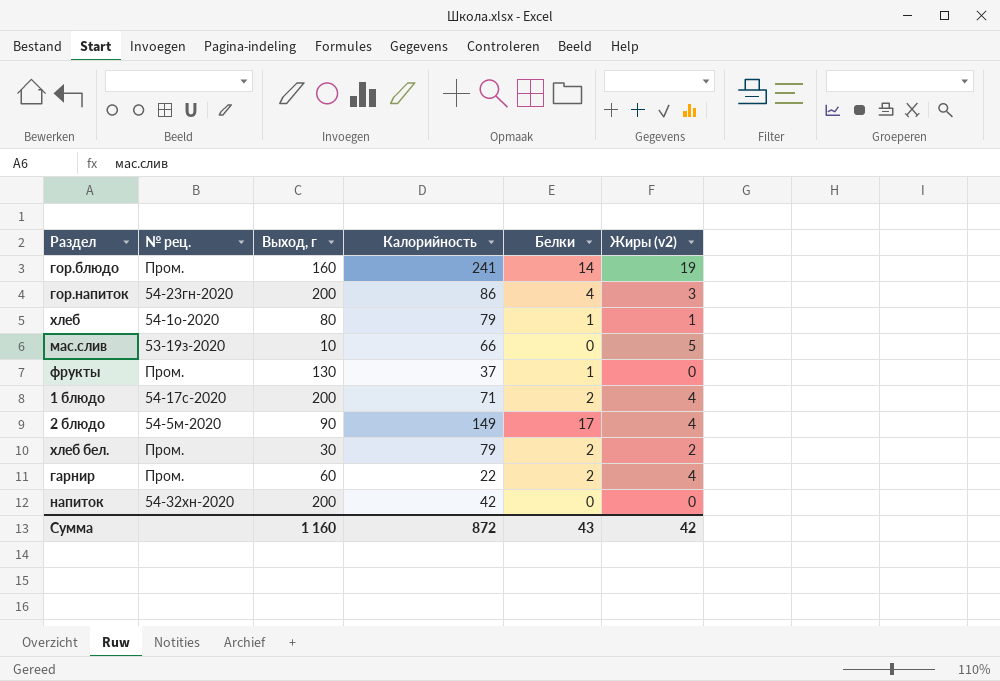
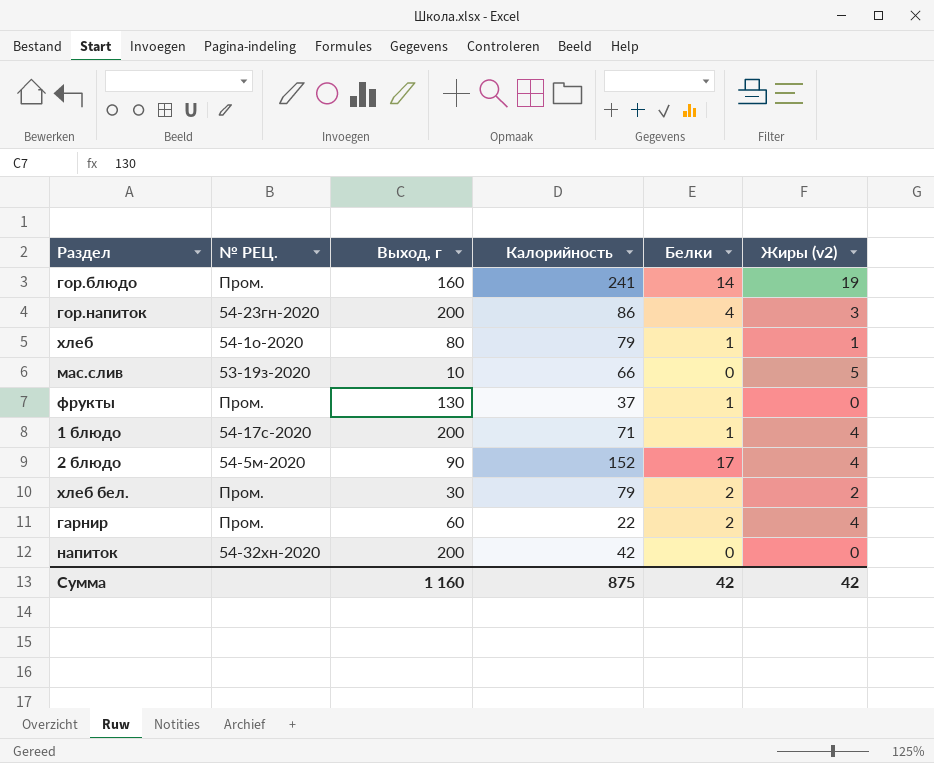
column name: № рец. -> № РЕЦ.
1 блюдо | Белки: 2 -> 1
2 блюдо | Калорийность: 149 -> 152
Сумма | Калорийность: 872 -> 875
Сумма | Белки: 43 -> 42

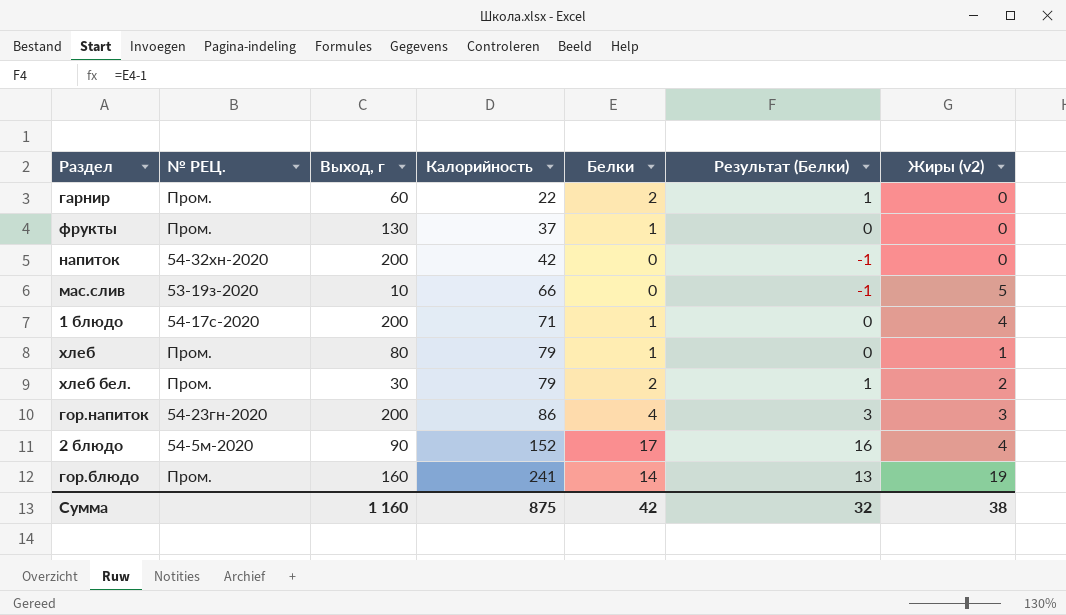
row order: none -> Калорийность ascending
column Результат (Белки) | formula: none -> [Белки] - 1
гарнир | Жиры (v2): 4 -> 0
хлеб | № РЕЦ.: 54-1о-2020 -> Пром.
Сумма | Жиры (v2): 42 -> 38

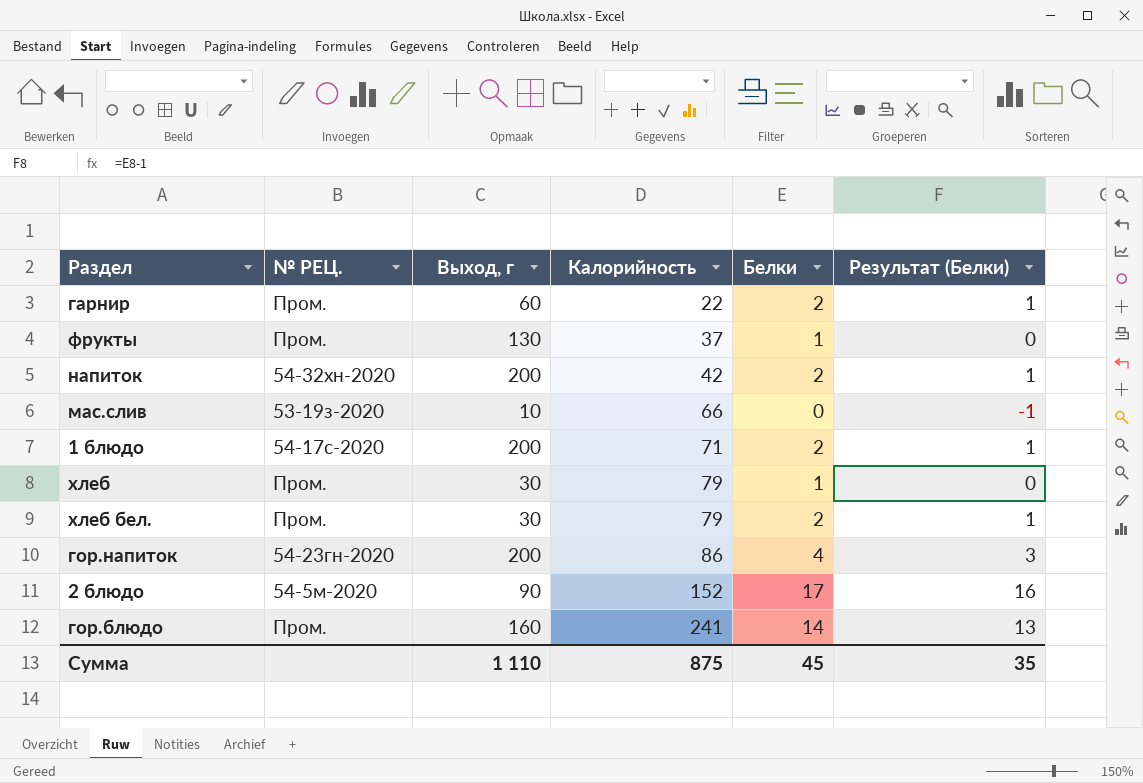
column Жиры (v2) | position: 7 -> none
напиток | Белки: 0 -> 2
напиток | Результат (Белки): -1 -> 1
1 блюдо | Белки: 1 -> 2
1 блюдо | Результат (Белки): 0 -> 1
хлеб | Выход, г: 80 -> 30
Сумма | Выход, г: 1 160 -> 1 110
Сумма | Белки: 42 -> 45
Сумма | Результат (Белки): 32 -> 35

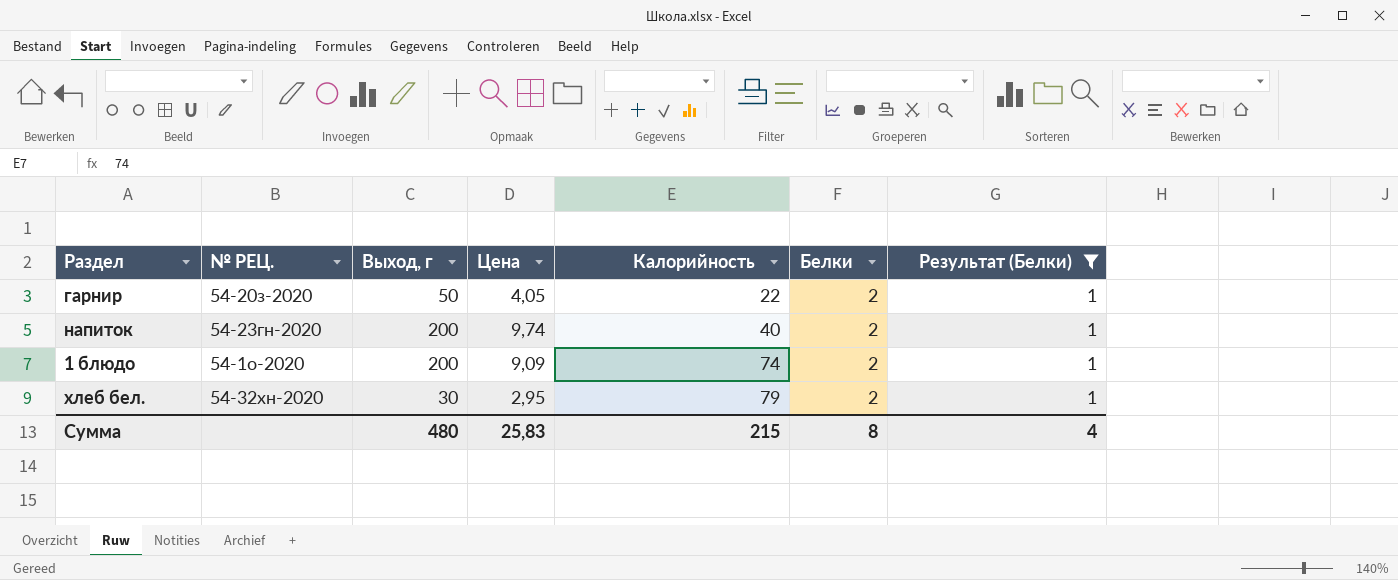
filter: none -> Результат (Белки) = 1
column Цена | position: none -> 4
гарнир | № РЕЦ.: Пром. -> 54-20з-2020
гарнир | Выход, г: 60 -> 50
напиток | № РЕЦ.: 54-32хн-2020 -> 54-23гн-2020
напиток | Калорийность: 42 -> 40
1 блюдо | № РЕЦ.: 54-17с-2020 -> 54-1о-2020
1 блюдо | Калорийность: 71 -> 74
хлеб бел. | № РЕЦ.: Пром. -> 54-32хн-2020
Сумма | Выход, г: 1 110 -> 480
Сумма | Калорийность: 875 -> 215
Сумма | Белки: 45 -> 8
Сумма | Результат (Белки): 35 -> 4

